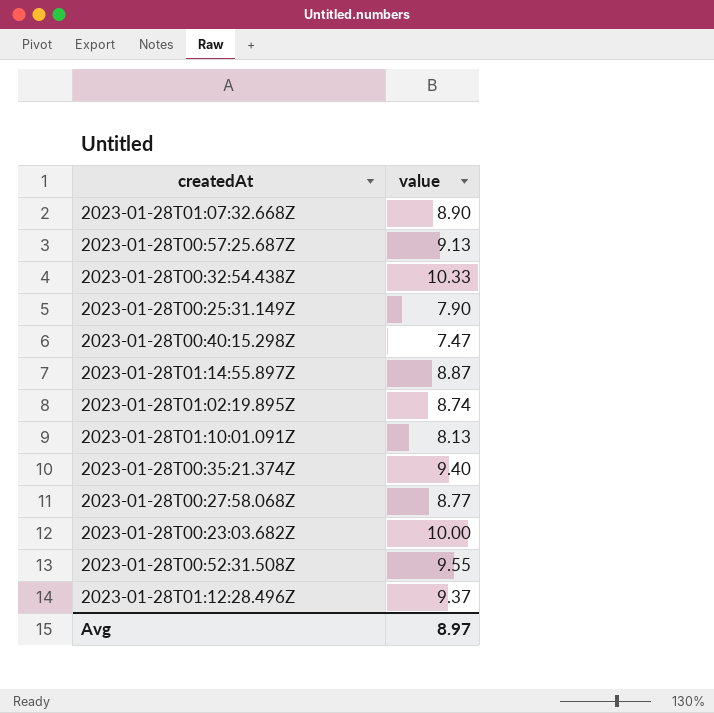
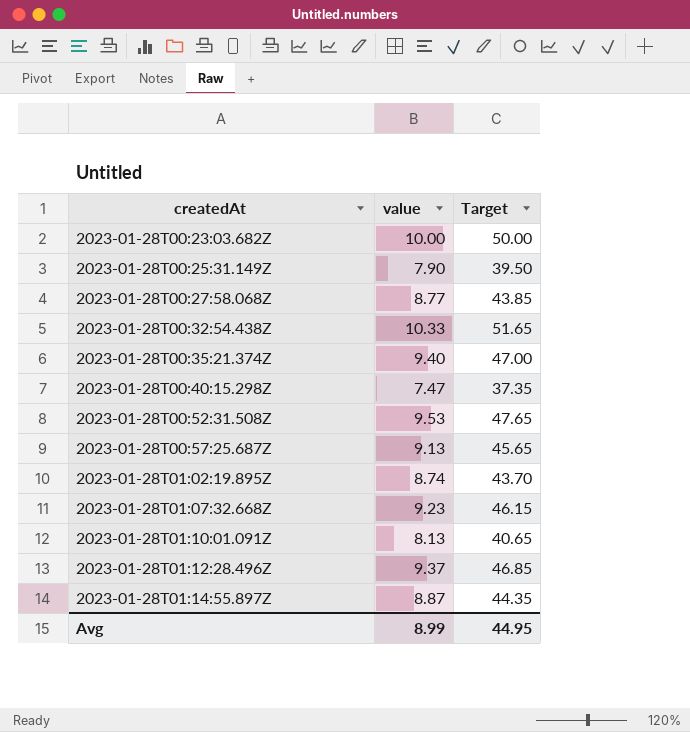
row order: none -> createdAt ascending
column Target | formula: none -> [value] * 5
2023-01-28T00:52:31.508Z | value: 9.55 -> 9.53
2023-01-28T01:07:32.668Z | value: 8.90 -> 9.23
Avg | value: 8.97 -> 8.99

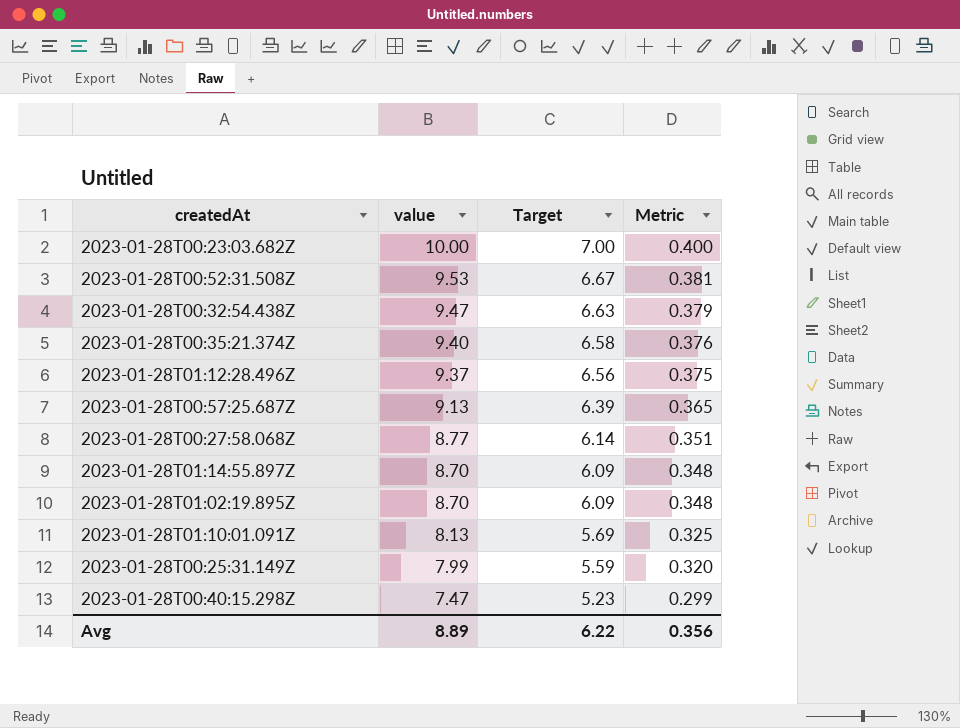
row order: createdAt ascending -> value descending
column Target | formula: [value] * 5 -> [value] * 0.7
column Metric | formula: none -> [value] * 0.04
row 2023-01-28T01:07:32.668Z: 9.23 | 46.15 -> none
2023-01-28T00:32:54.438Z | value: 10.33 -> 9.47
2023-01-28T01:14:55.897Z | value: 8.87 -> 8.70
2023-01-28T01:02:19.895Z | value: 8.74 -> 8.70
2023-01-28T00:25:31.149Z | value: 7.90 -> 7.99
Avg | value: 8.99 -> 8.89
Avg | Target: 44.95 -> 6.22

